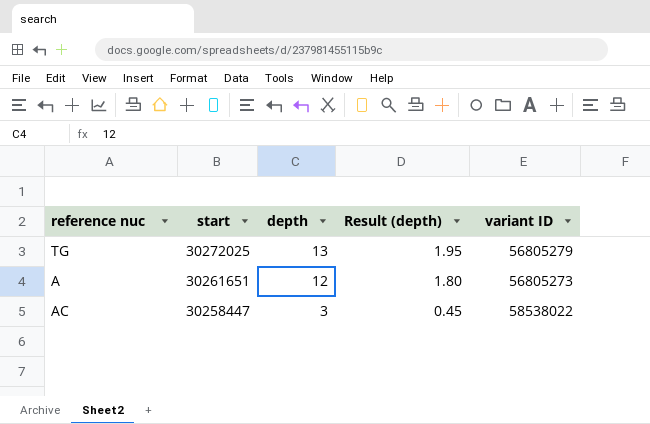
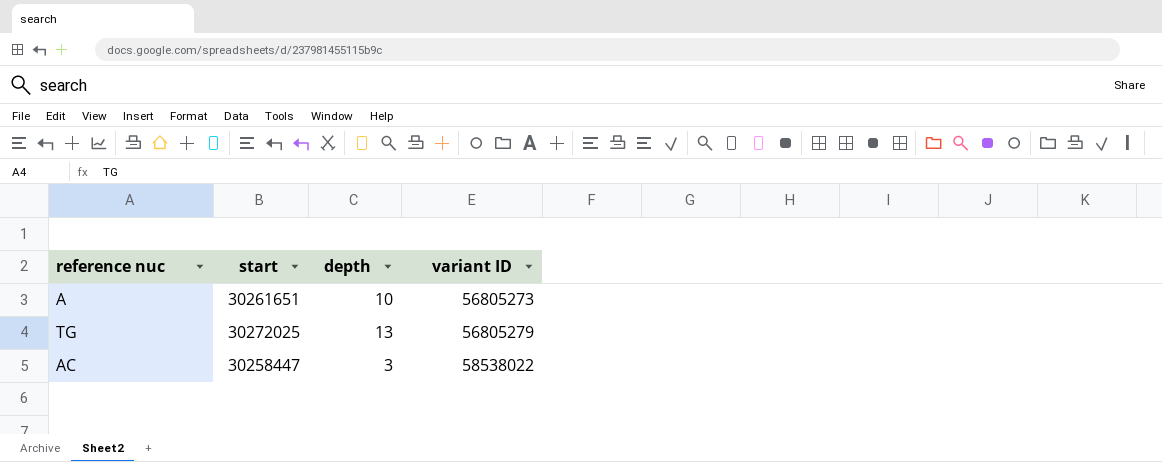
row order: start descending -> variant ID ascending
column Result (depth) | formula: [depth] * 0.15 -> none
A | depth: 12 -> 10

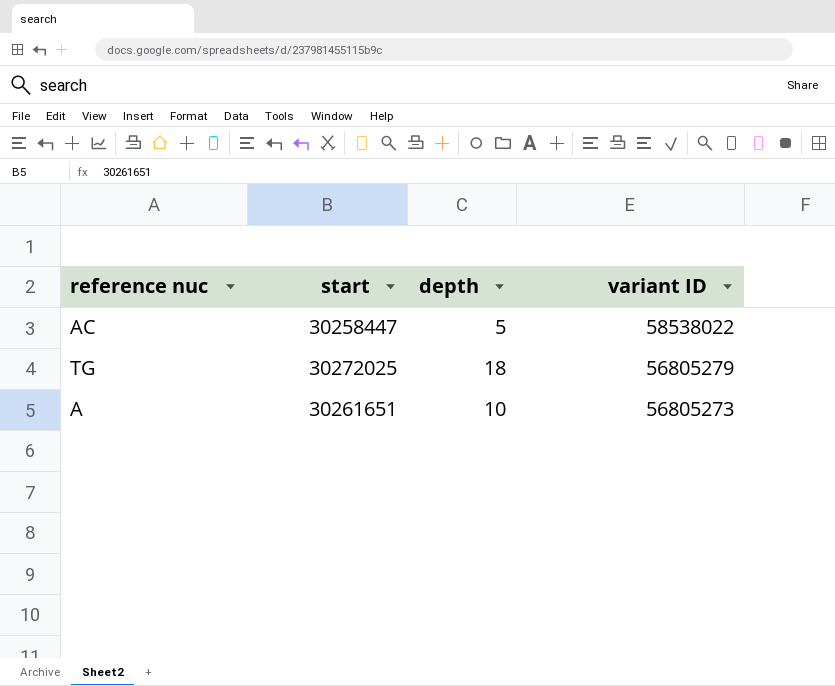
row order: variant ID ascending -> variant ID descending
AC | depth: 3 -> 5
TG | depth: 13 -> 18

